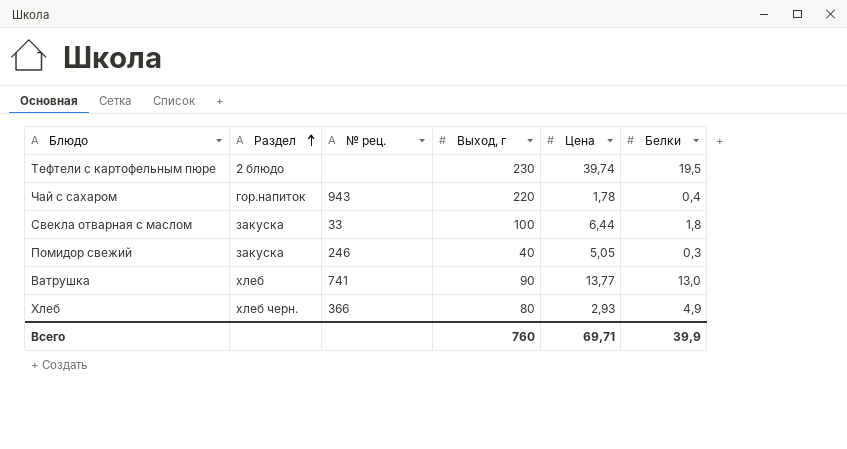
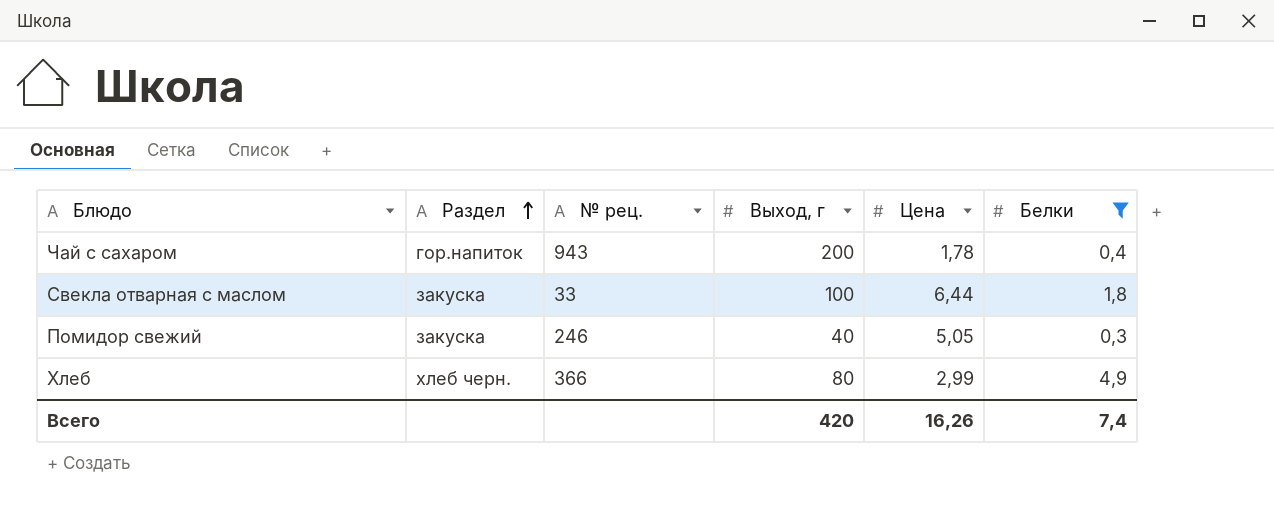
filter: none -> Белки <= 4,9
Чай с сахаром | Выход, г: 220 -> 200
Хлеб | Цена: 2,93 -> 2,99
Всего | Выход, г: 760 -> 420
Всего | Цена: 69,71 -> 16,26
Всего | Белки: 39,9 -> 7,4

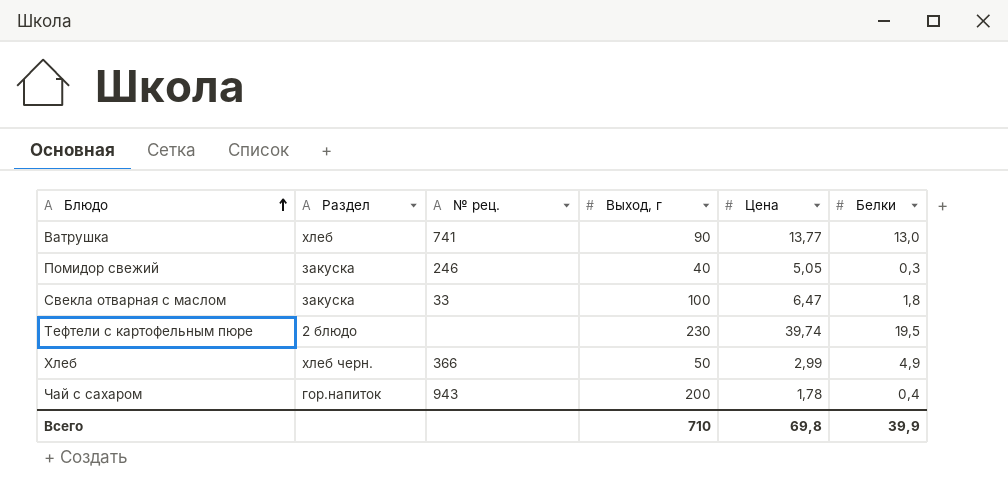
filter: Белки <= 4,9 -> none
row order: Раздел ascending -> Блюдо ascending
Свекла отварная с маслом | Цена: 6,44 -> 6,47
Хлеб | Выход, г: 80 -> 50
Всего | Выход, г: 420 -> 710
Всего | Цена: 16,26 -> 69,8
Всего | Белки: 7,4 -> 39,9

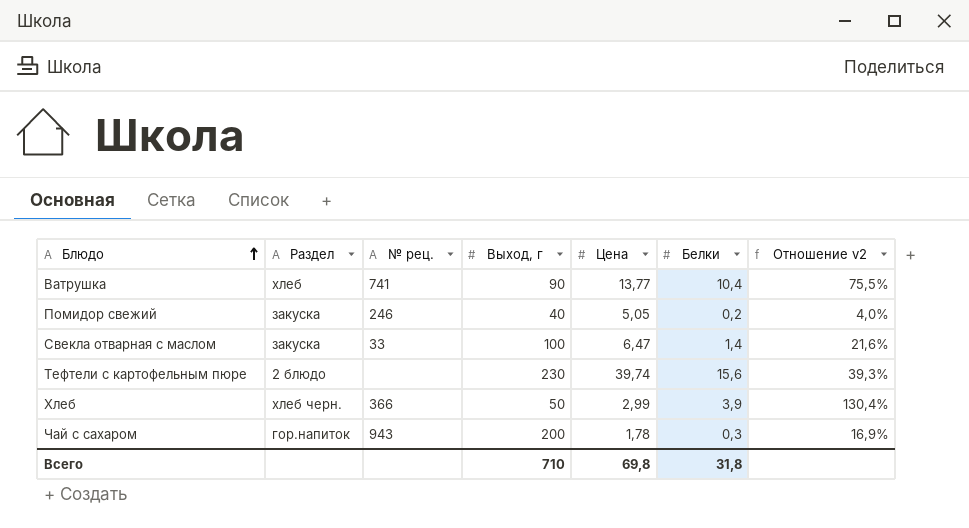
column Отношение v2 | formula: none -> [Белки] / [Цена]
Ватрушка | Белки: 13,0 -> 10,4
Помидор свежий | Белки: 0,3 -> 0,2
Свекла отварная с маслом | Белки: 1,8 -> 1,4
Тефтели с картофельным пюре | Белки: 19,5 -> 15,6
Хлеб | Белки: 4,9 -> 3,9
Чай с сахаром | Белки: 0,4 -> 0,3
Всего | Белки: 39,9 -> 31,8

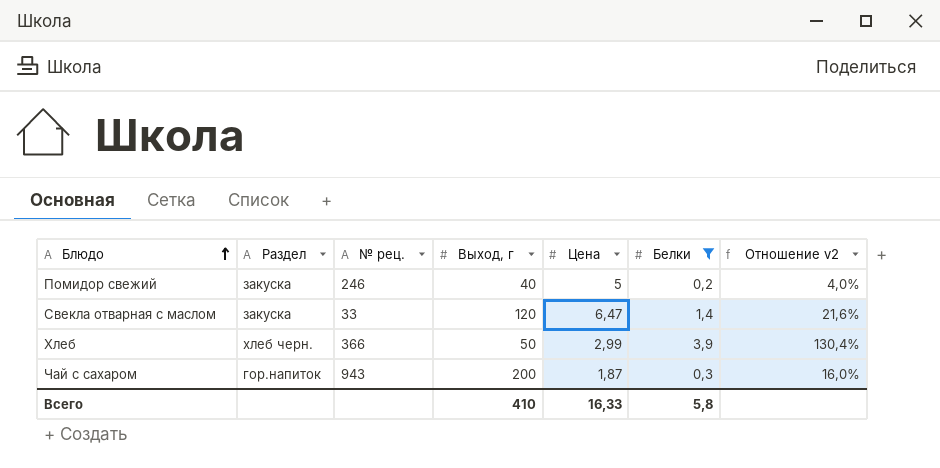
filter: none -> Белки <= 3,9
Помидор свежий | Цена: 5,05 -> 5
Свекла отварная с маслом | Выход, г: 100 -> 120
Чай с сахаром | Цена: 1,78 -> 1,87
Чай с сахаром | Отношение v2: 16,9% -> 16,0%
Всего | Выход, г: 710 -> 410
Всего | Цена: 69,8 -> 16,33
Всего | Белки: 31,8 -> 5,8

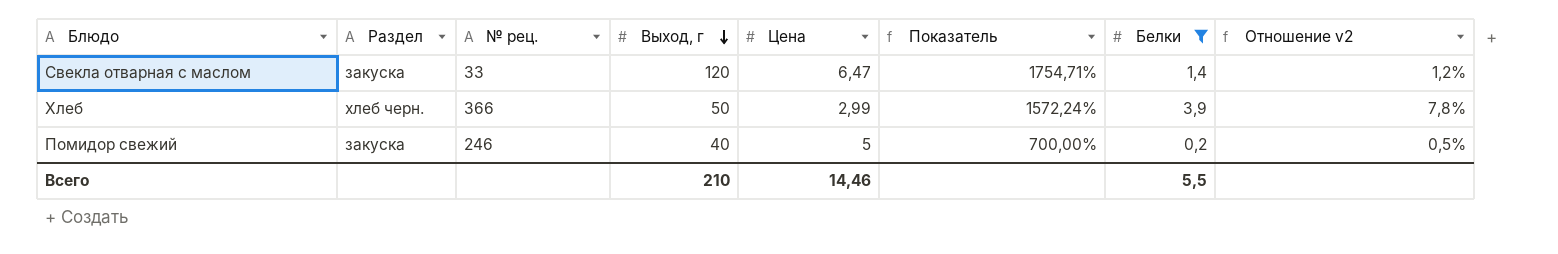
row order: Блюдо ascending -> Выход, г descending
column Показатель | formula: none -> ([Выход, г] - [Цена]) / [Цена]
column Отношение v2 | formula: [Белки] / [Цена] -> [Белки] / [Выход, г]
row Чай с сахаром: гор.напиток | 943 | 200 | 1,87 | 0,3 | 16,0% -> none
Всего | Выход, г: 410 -> 210
Всего | Цена: 16,33 -> 14,46
Всего | Белки: 5,8 -> 5,5

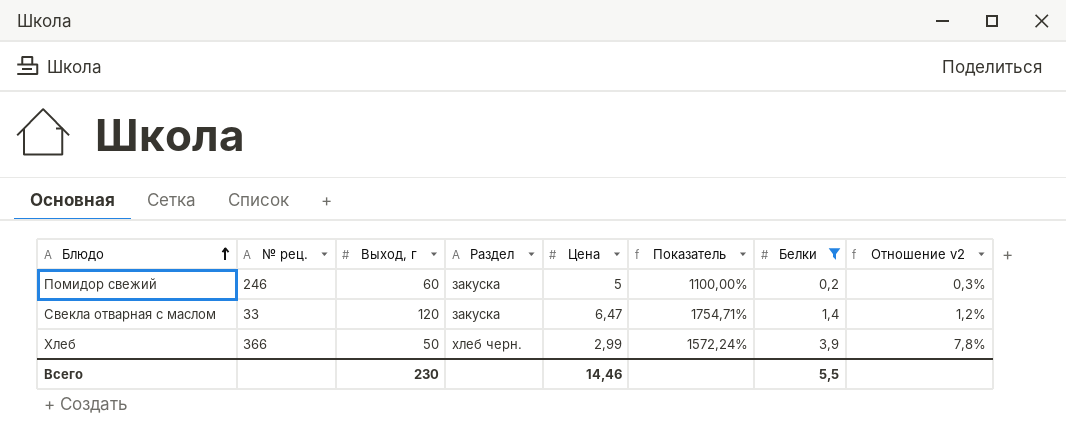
row order: Выход, г descending -> Блюдо ascending
column Раздел | position: 2 -> 4
Помидор свежий | Выход, г: 40 -> 60
Помидор свежий | Показатель: 700,00% -> 1100,00%
Помидор свежий | Отношение v2: 0,5% -> 0,3%
Всего | Выход, г: 210 -> 230

